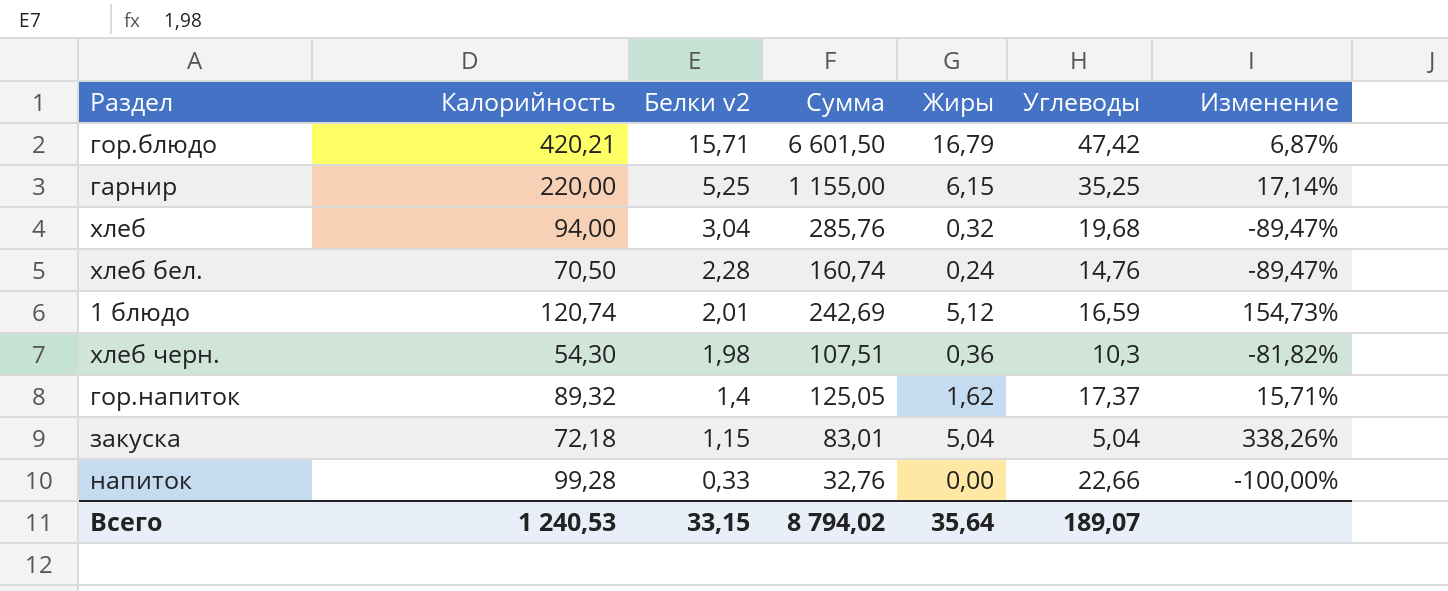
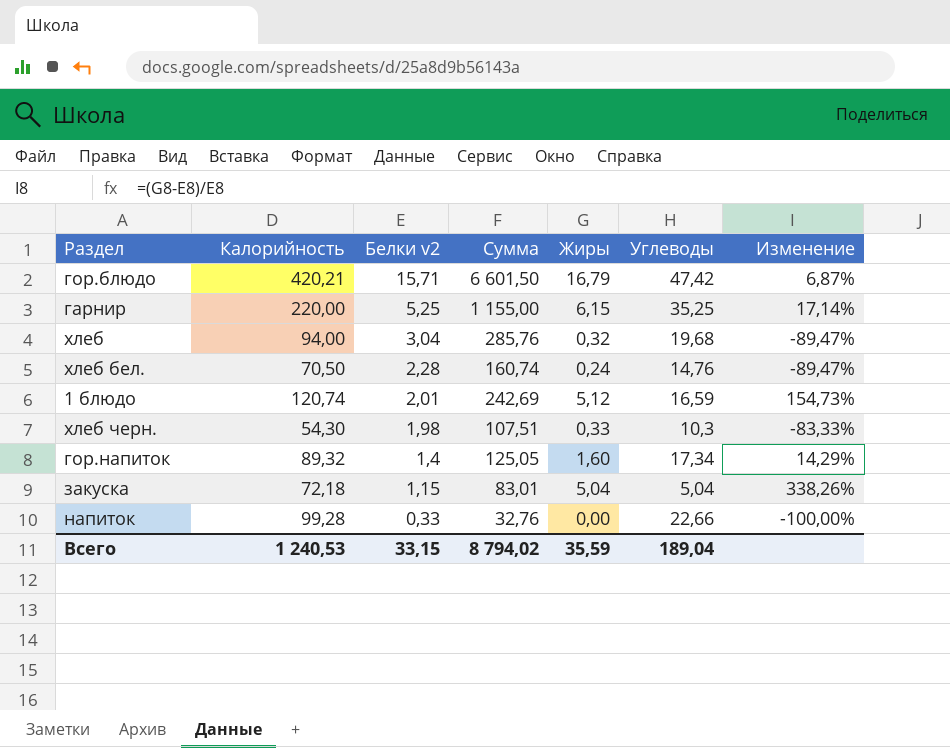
хлеб черн. | Жиры: 0,36 -> 0,33
хлеб черн. | Изменение: -81,82% -> -83,33%
гор.напиток | Жиры: 1,62 -> 1,60
гор.напиток | Углеводы: 17,37 -> 17,34
гор.напиток | Изменение: 15,71% -> 14,29%
Всего | Жиры: 35,64 -> 35,59
Всего | Углеводы: 189,07 -> 189,04

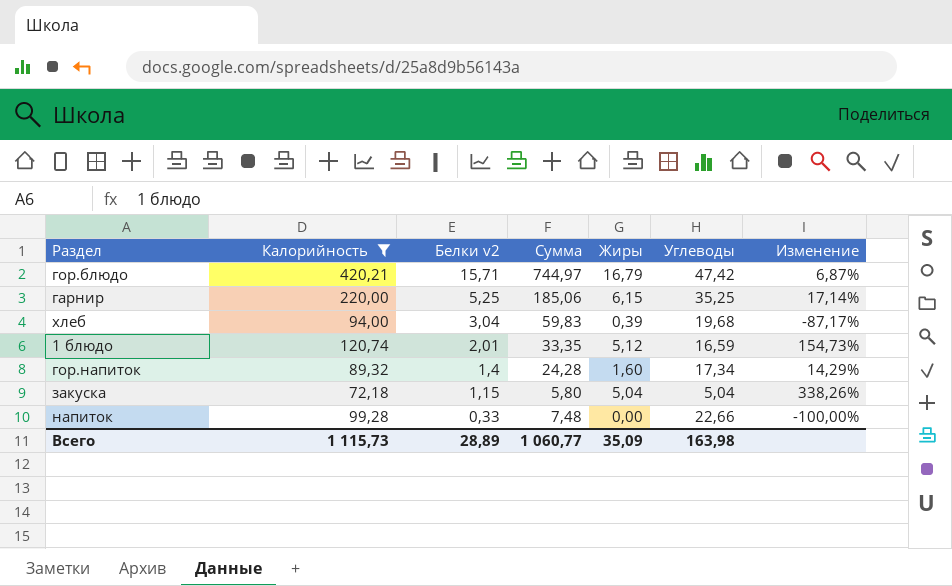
filter: none -> Калорийность >= 72,18
column Сумма | formula: [Калорийность] * [Белки v2] -> [Белки v2] * [Углеводы]
хлеб | Жиры: 0,32 -> 0,39
хлеб | Изменение: -89,47% -> -87,17%
Всего | Калорийность: 1 240,53 -> 1 115,73
Всего | Белки v2: 33,15 -> 28,89
Всего | Сумма: 8 794,02 -> 1 060,77
Всего | Жиры: 35,59 -> 35,09
Всего | Углеводы: 189,04 -> 163,98

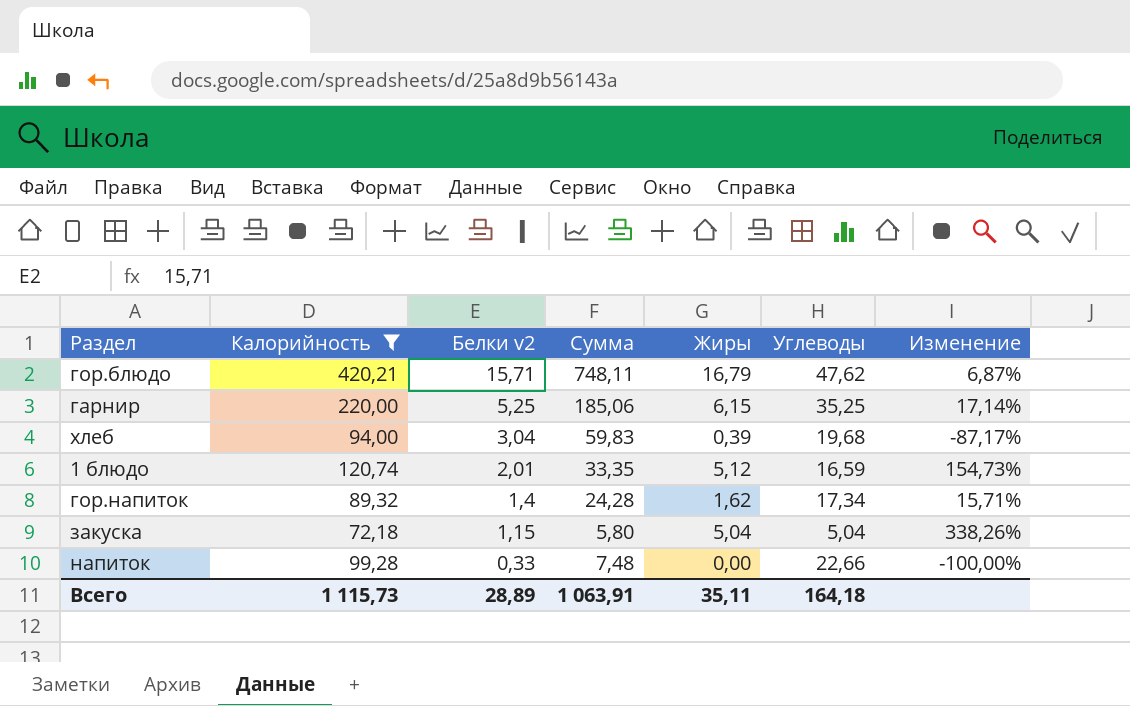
гор.блюдо | Сумма: 744,97 -> 748,11
гор.блюдо | Углеводы: 47,42 -> 47,62
гор.напиток | Жиры: 1,60 -> 1,62
гор.напиток | Изменение: 14,29% -> 15,71%
Всего | Сумма: 1 060,77 -> 1 063,91
Всего | Жиры: 35,09 -> 35,11
Всего | Углеводы: 163,98 -> 164,18

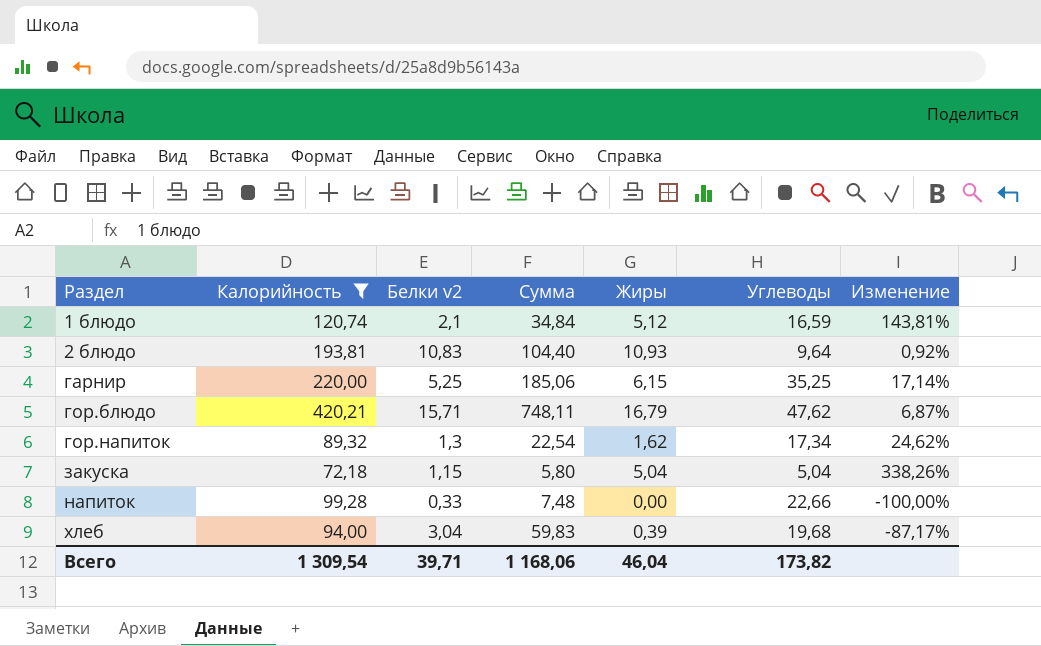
row order: Белки v2 descending -> Раздел ascending
1 блюдо | Белки v2: 2,01 -> 2,1
1 блюдо | Сумма: 33,35 -> 34,84
1 блюдо | Изменение: 154,73% -> 143,81%
row 2 блюдо: none -> 193,81 | 10,83 | 104,40 | 10,93 | 9,64 | 0,92%
гор.напиток | Белки v2: 1,4 -> 1,3
гор.напиток | Сумма: 24,28 -> 22,54
гор.напиток | Изменение: 15,71% -> 24,62%
Всего | Калорийность: 1 115,73 -> 1 309,54
Всего | Белки v2: 28,89 -> 39,71
Всего | Сумма: 1 063,91 -> 1 168,06
Всего | Жиры: 35,11 -> 46,04
Всего | Углеводы: 164,18 -> 173,82

